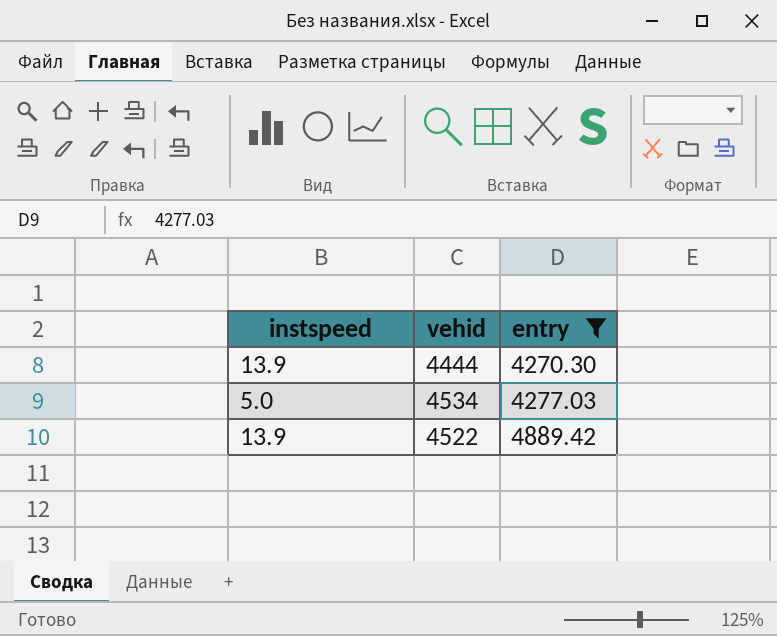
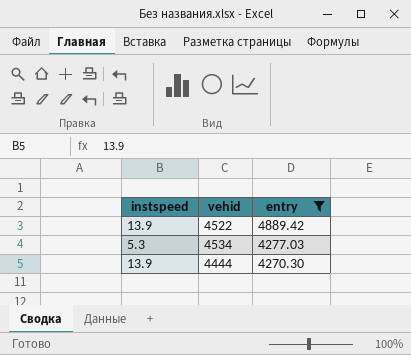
row order: entry ascending -> entry descending
4534 | instspeed: 5.0 -> 5.3

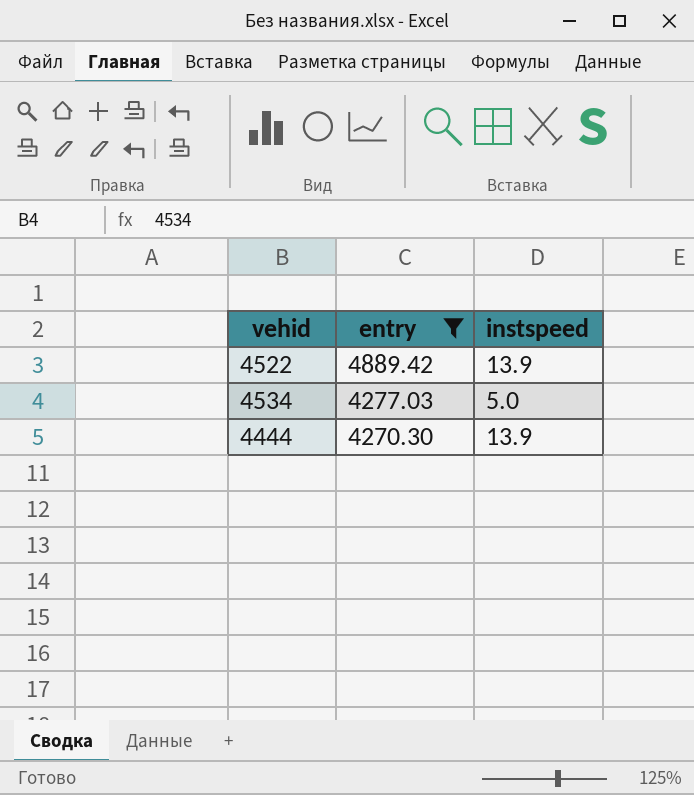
column instspeed | position: 1 -> 3
4534 | instspeed: 5.3 -> 5.0

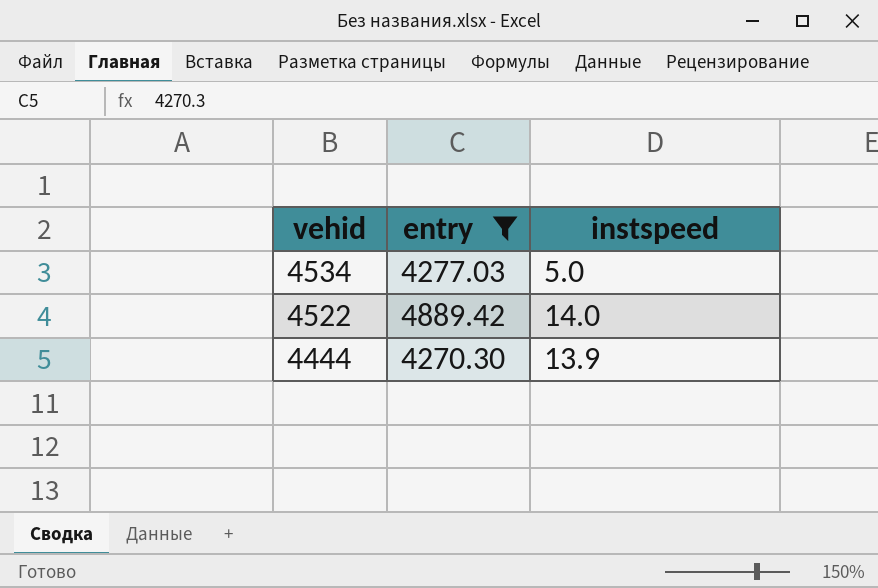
row order: entry descending -> vehid descending
4522 | instspeed: 13.9 -> 14.0

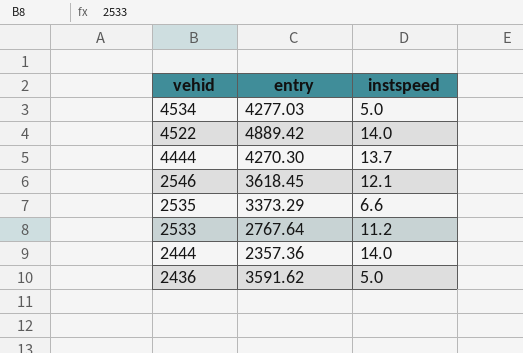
filter: entry >= 4270.30 -> none
4444 | instspeed: 13.9 -> 13.7

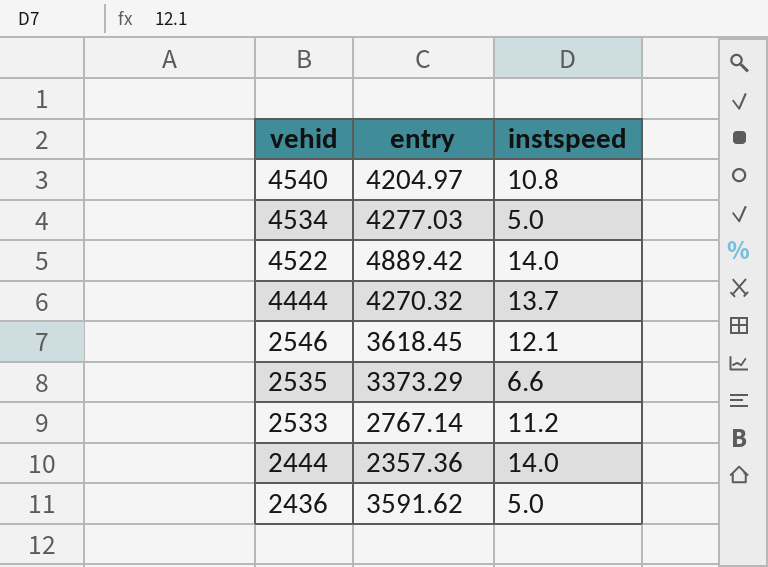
row 4540: none -> 4204.97 | 10.8
4444 | entry: 4270.30 -> 4270.32
2533 | entry: 2767.64 -> 2767.14

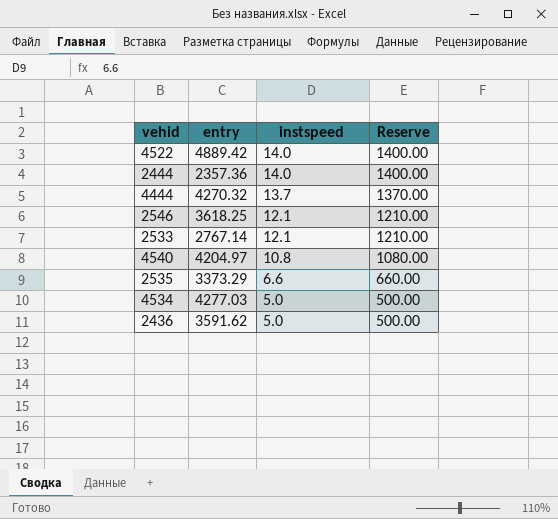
row order: vehid descending -> instspeed descending
column Reserve | formula: none -> [instspeed] * 100
2546 | entry: 3618.45 -> 3618.25
2533 | instspeed: 11.2 -> 12.1

